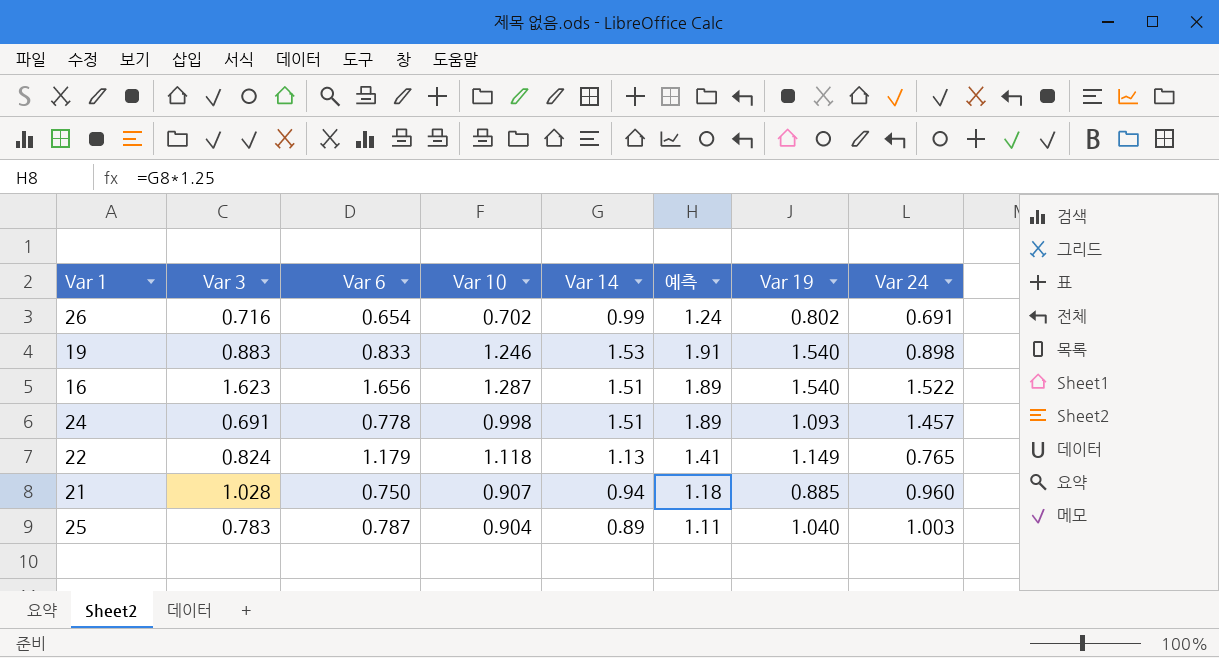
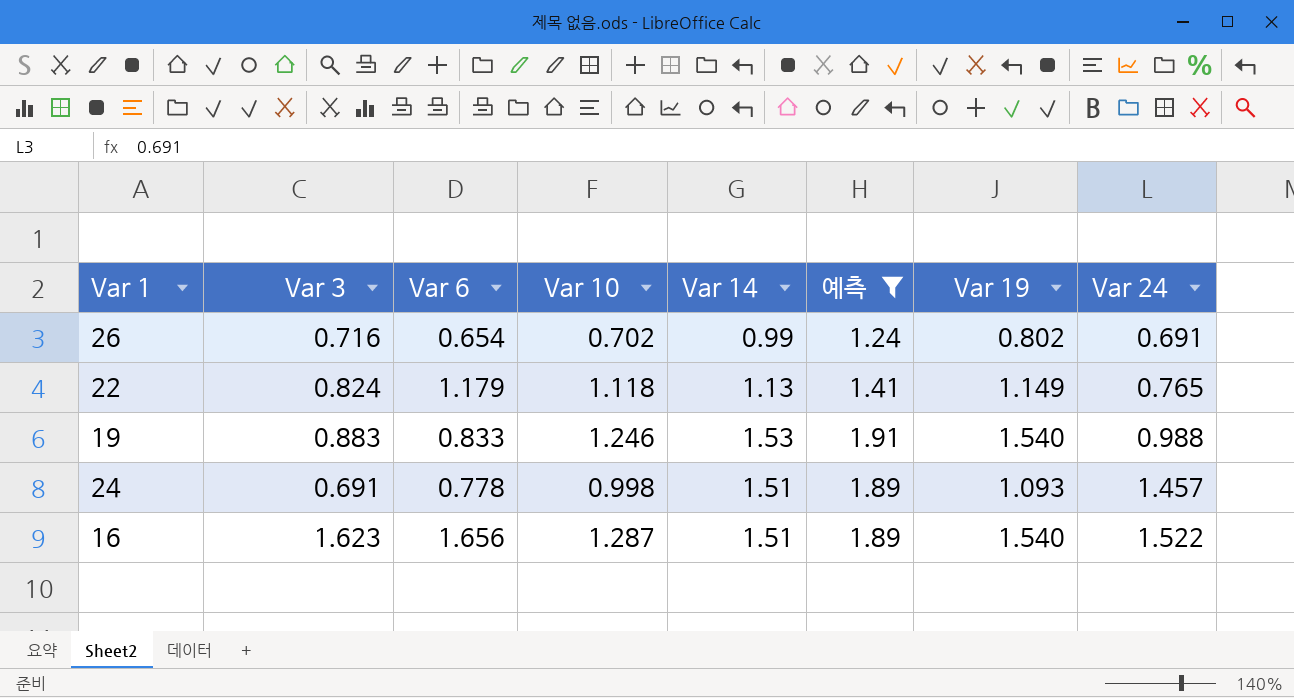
filter: none -> 예측 >= 1.24
row order: none -> Var 24 ascending
19 | Var 24: 0.898 -> 0.988

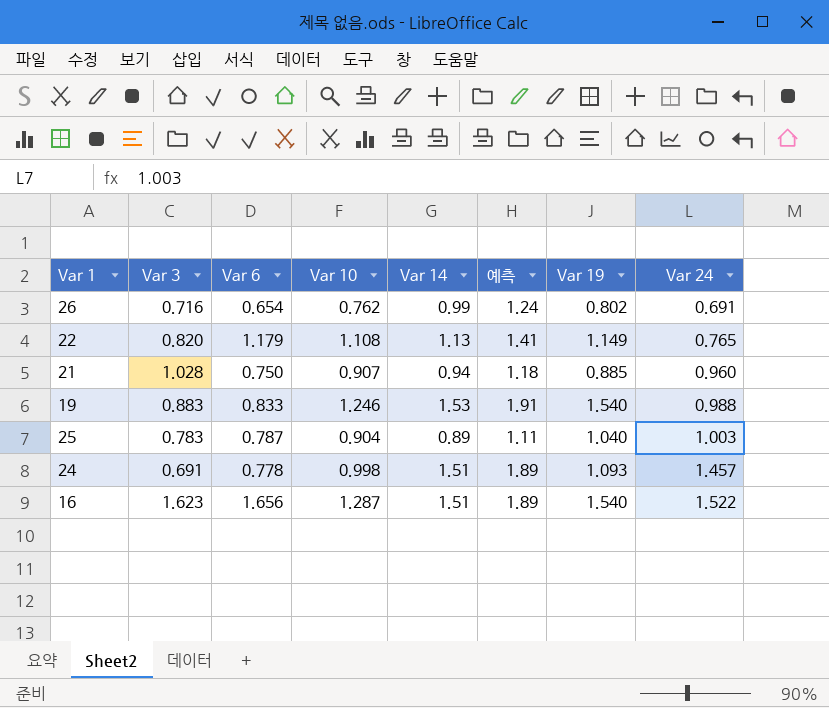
filter: 예측 >= 1.24 -> none
26 | Var 10: 0.702 -> 0.762
22 | Var 3: 0.824 -> 0.820
22 | Var 10: 1.118 -> 1.108

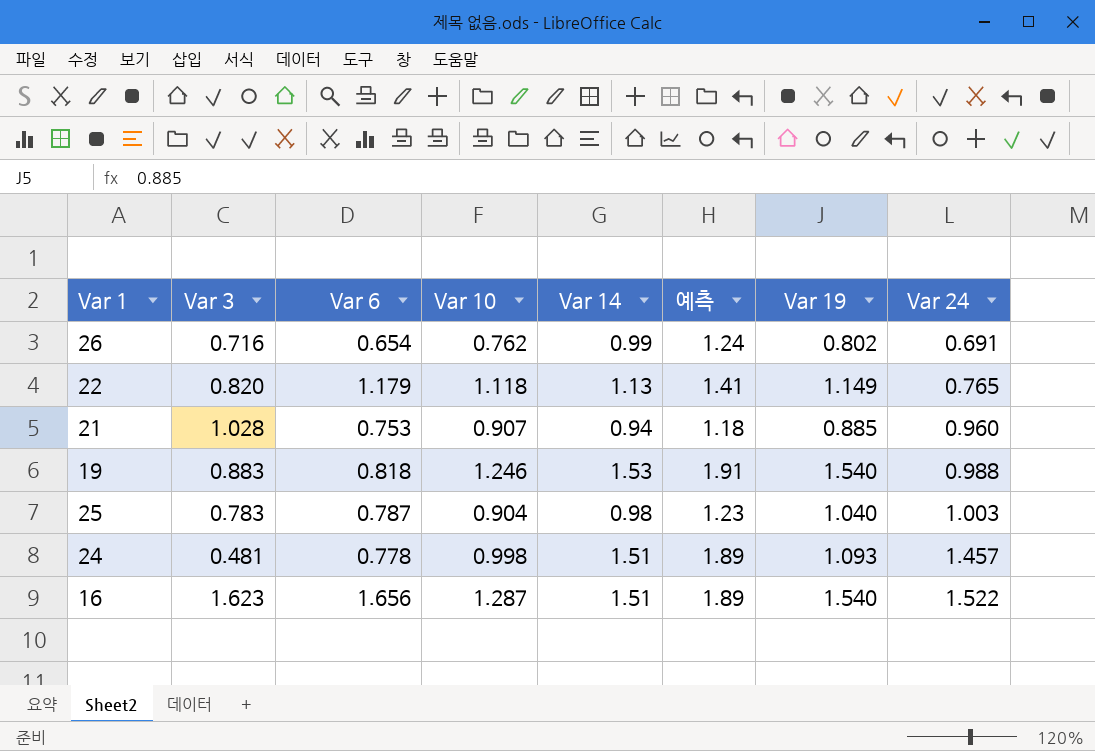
22 | Var 10: 1.108 -> 1.118
21 | Var 6: 0.750 -> 0.753
19 | Var 6: 0.833 -> 0.818
25 | Var 14: 0.89 -> 0.98
25 | 예측: 1.11 -> 1.23
24 | Var 3: 0.691 -> 0.481

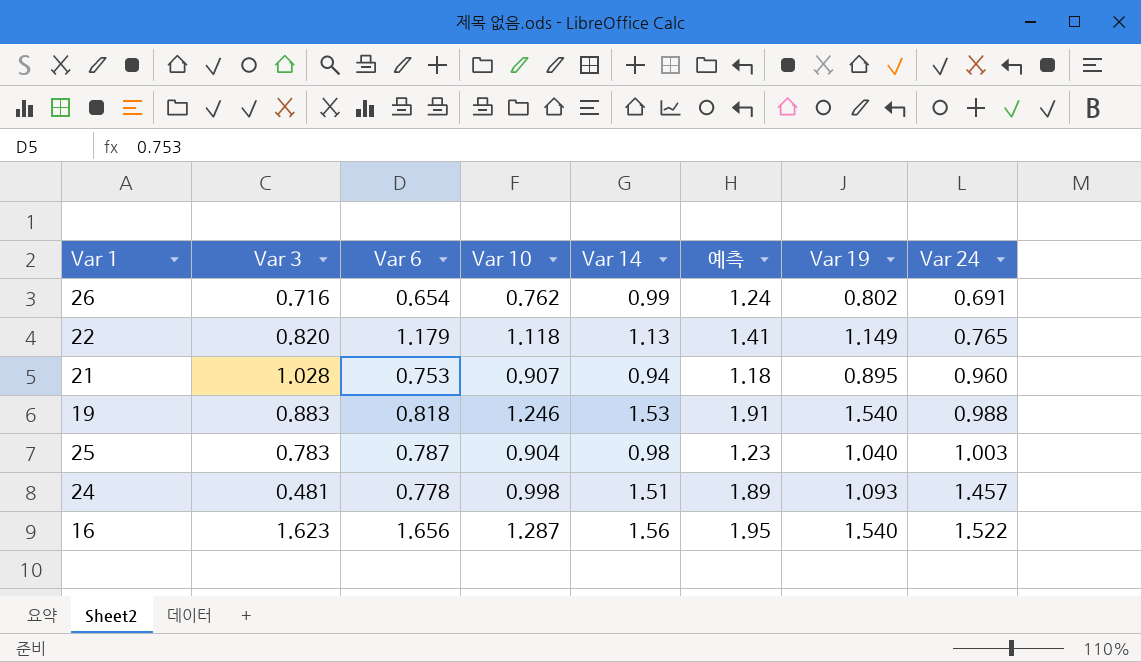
21 | Var 19: 0.885 -> 0.895
16 | Var 14: 1.51 -> 1.56
16 | 예측: 1.89 -> 1.95

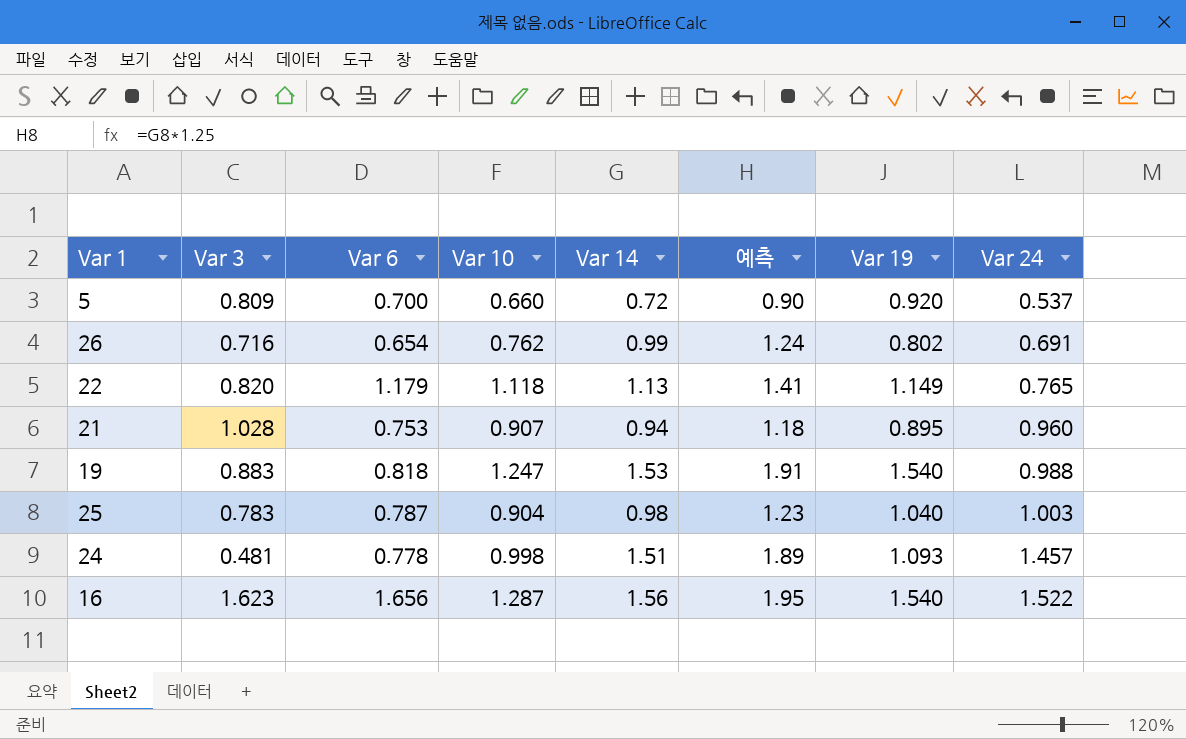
row 5: none -> 0.809 | 0.700 | 0.660 | 0.72 | 0.90 | 0.920 | 0.537
19 | Var 10: 1.246 -> 1.247

